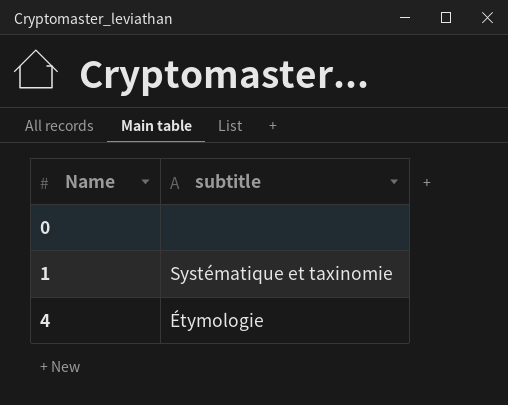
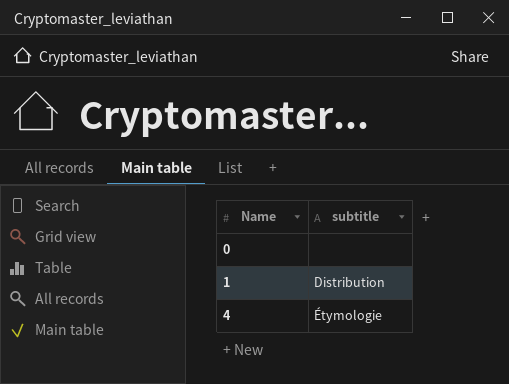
1 | subtitle: Systématique et taxinomie -> Distribution

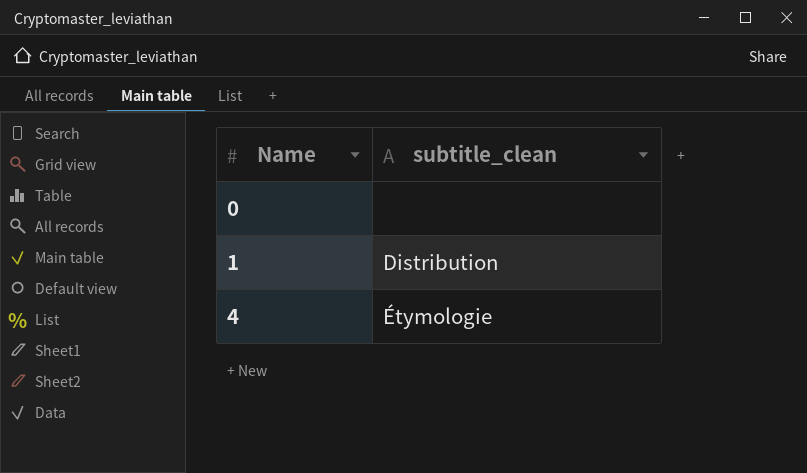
column name: subtitle -> subtitle_clean

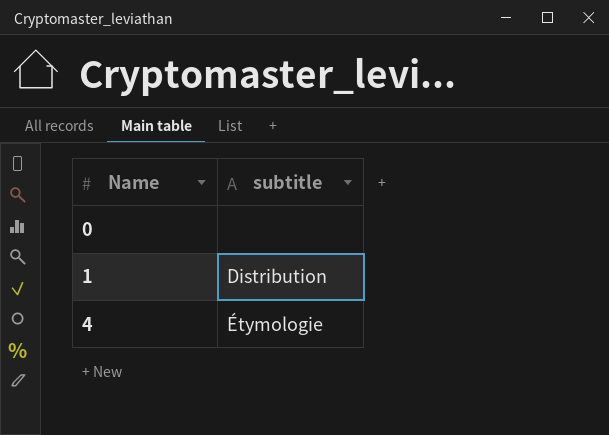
column name: subtitle_clean -> subtitle

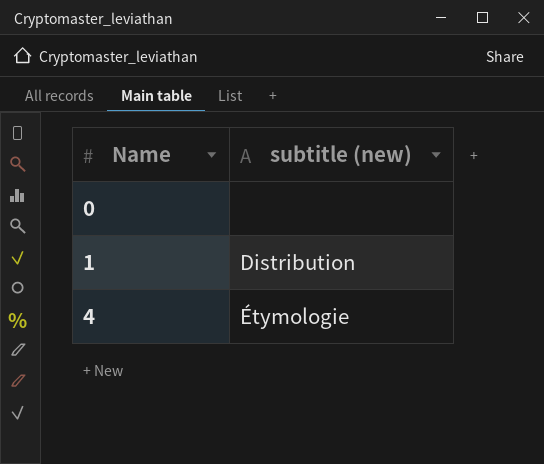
column name: subtitle -> subtitle (new)

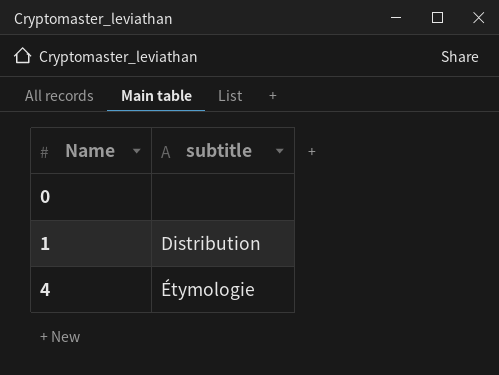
column name: subtitle (new) -> subtitle

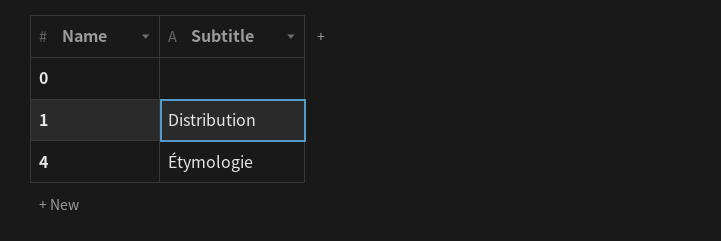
column name: subtitle -> Subtitle

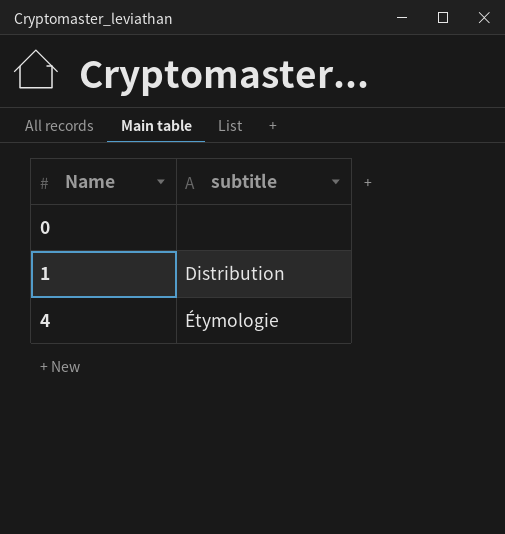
column name: Subtitle -> subtitle

